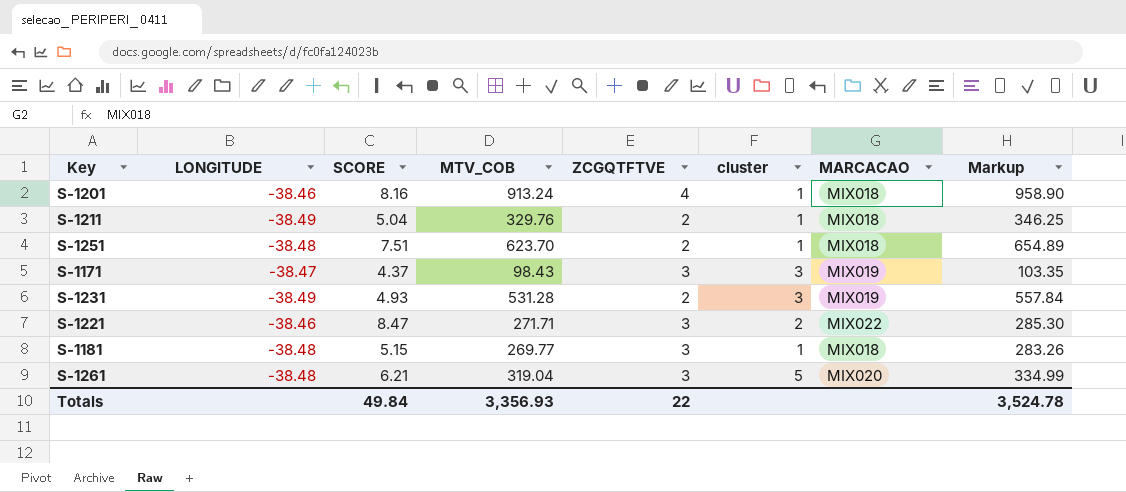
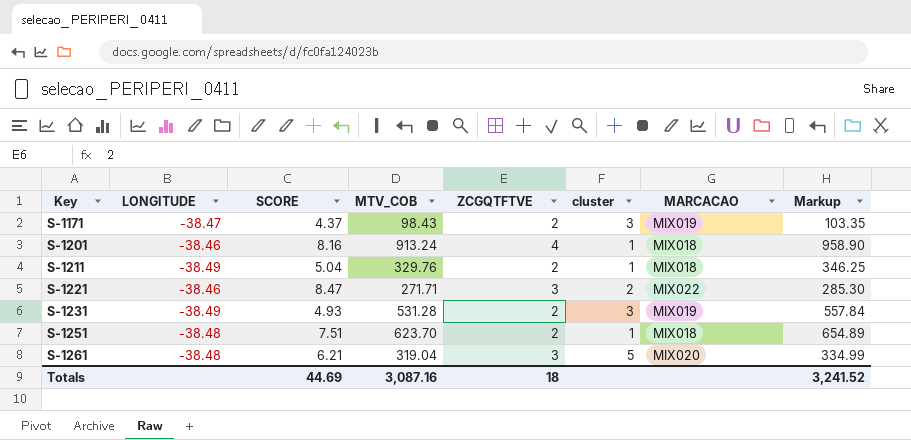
row order: none -> Key ascending
row S-1181: -38.48 | 5.15 | 269.77 | 3 | 1 | MIX018 | 283.26 -> none
S-1171 | ZCGQTFTVE: 3 -> 2
Totals | SCORE: 49.84 -> 44.69
Totals | MTV_COB: 3,356.93 -> 3,087.16
Totals | ZCGQTFTVE: 22 -> 18
Totals | Markup: 3,524.78 -> 3,241.52

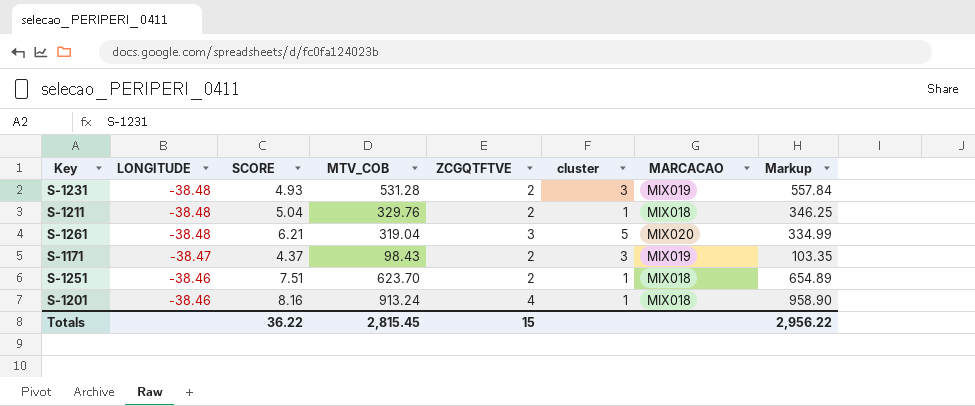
row order: Key ascending -> LONGITUDE ascending
row S-1221: -38.46 | 8.47 | 271.71 | 3 | 2 | MIX022 | 285.30 -> none
S-1231 | LONGITUDE: -38.49 -> -38.48
S-1211 | LONGITUDE: -38.49 -> -38.48
S-1251 | LONGITUDE: -38.48 -> -38.46
Totals | SCORE: 44.69 -> 36.22
Totals | MTV_COB: 3,087.16 -> 2,815.45
Totals | ZCGQTFTVE: 18 -> 15
Totals | Markup: 3,241.52 -> 2,956.22

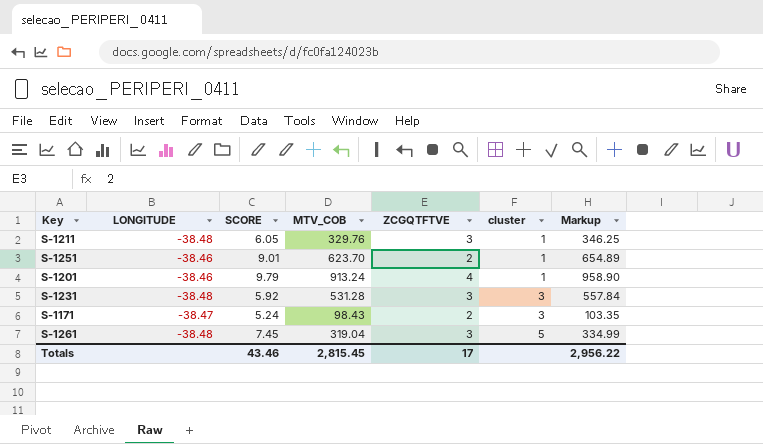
row order: LONGITUDE ascending -> cluster ascending
column MARCACAO | position: 7 -> none
S-1211 | SCORE: 5.04 -> 6.05
S-1211 | ZCGQTFTVE: 2 -> 3
S-1251 | SCORE: 7.51 -> 9.01
S-1201 | SCORE: 8.16 -> 9.79
S-1231 | SCORE: 4.93 -> 5.92
S-1231 | ZCGQTFTVE: 2 -> 3
S-1171 | SCORE: 4.37 -> 5.24
S-1261 | SCORE: 6.21 -> 7.45
Totals | SCORE: 36.22 -> 43.46
Totals | ZCGQTFTVE: 15 -> 17

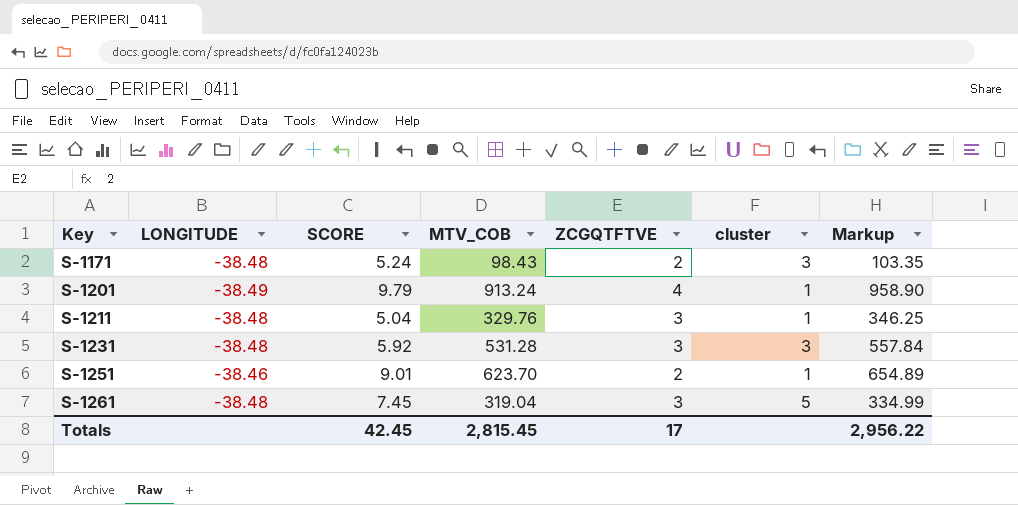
row order: cluster ascending -> Key ascending
S-1171 | LONGITUDE: -38.47 -> -38.48
S-1201 | LONGITUDE: -38.46 -> -38.49
S-1211 | SCORE: 6.05 -> 5.04
Totals | SCORE: 43.46 -> 42.45

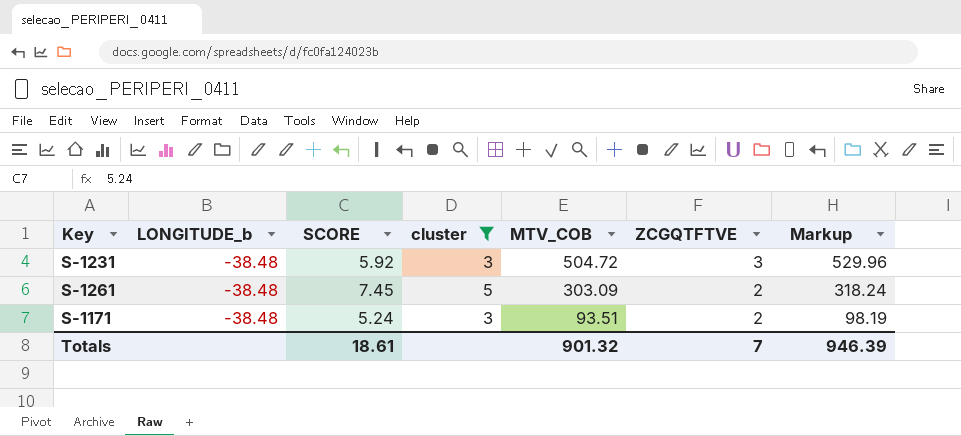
filter: none -> cluster != 1
row order: Key ascending -> MTV_COB descending
column name: LONGITUDE -> LONGITUDE_b
column cluster | position: 6 -> 4
S-1231 | MTV_COB: 531.28 -> 504.72
S-1231 | Markup: 557.84 -> 529.96
S-1261 | MTV_COB: 319.04 -> 303.09
S-1261 | ZCGQTFTVE: 3 -> 2
S-1261 | Markup: 334.99 -> 318.24
S-1171 | MTV_COB: 98.43 -> 93.51
S-1171 | Markup: 103.35 -> 98.19
Totals | SCORE: 42.45 -> 18.61
Totals | MTV_COB: 2,815.45 -> 901.32
Totals | ZCGQTFTVE: 17 -> 7
Totals | Markup: 2,956.22 -> 946.39

